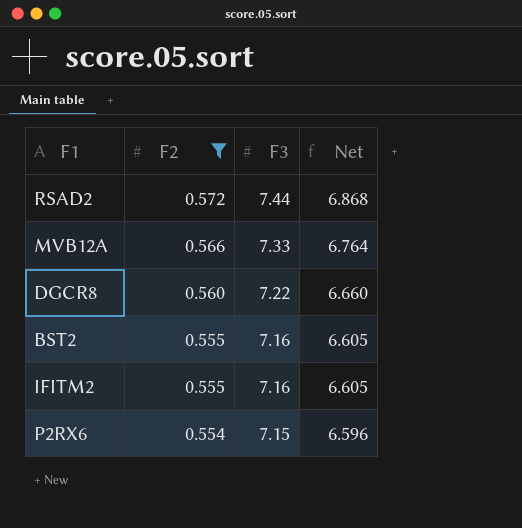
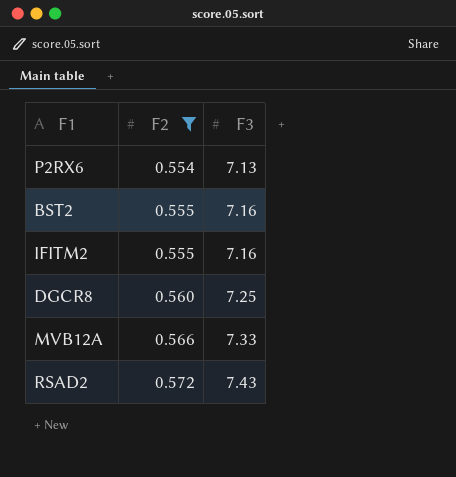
row order: F2 descending -> F2 ascending
column Net | formula: [F3] - [F2] -> none
P2RX6 | F3: 7.15 -> 7.13
DGCR8 | F3: 7.22 -> 7.25
RSAD2 | F3: 7.44 -> 7.43

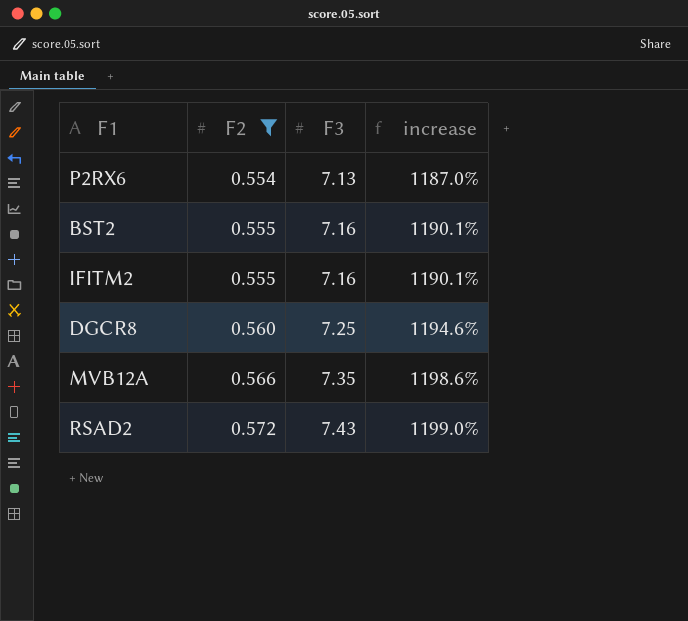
column increase | formula: none -> ([F3] - [F2]) / [F2]
MVB12A | F3: 7.33 -> 7.35

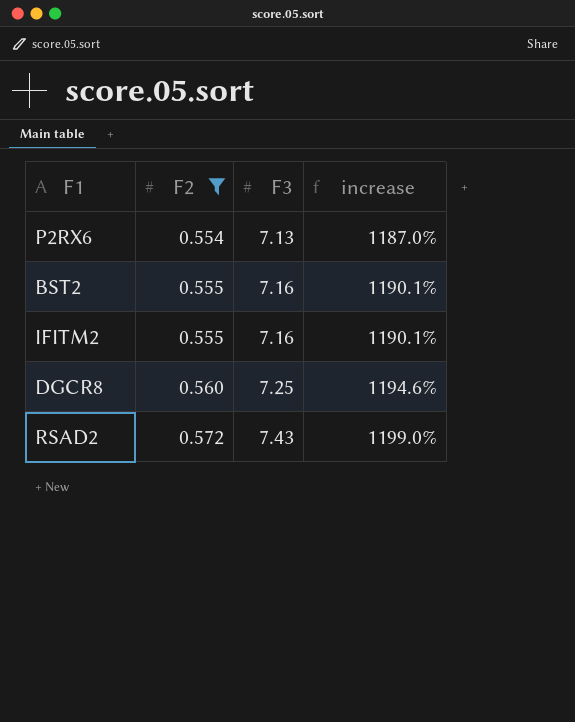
row MVB12A: 0.566 | 7.35 | 1198.6% -> none

